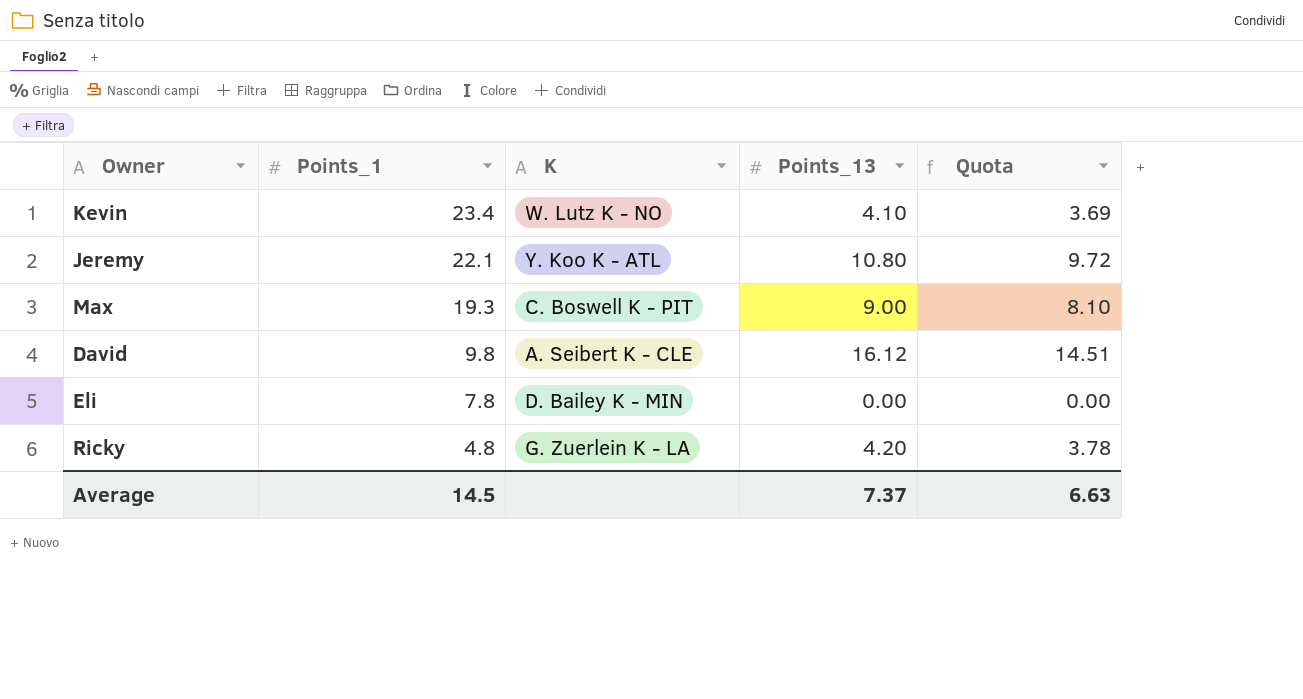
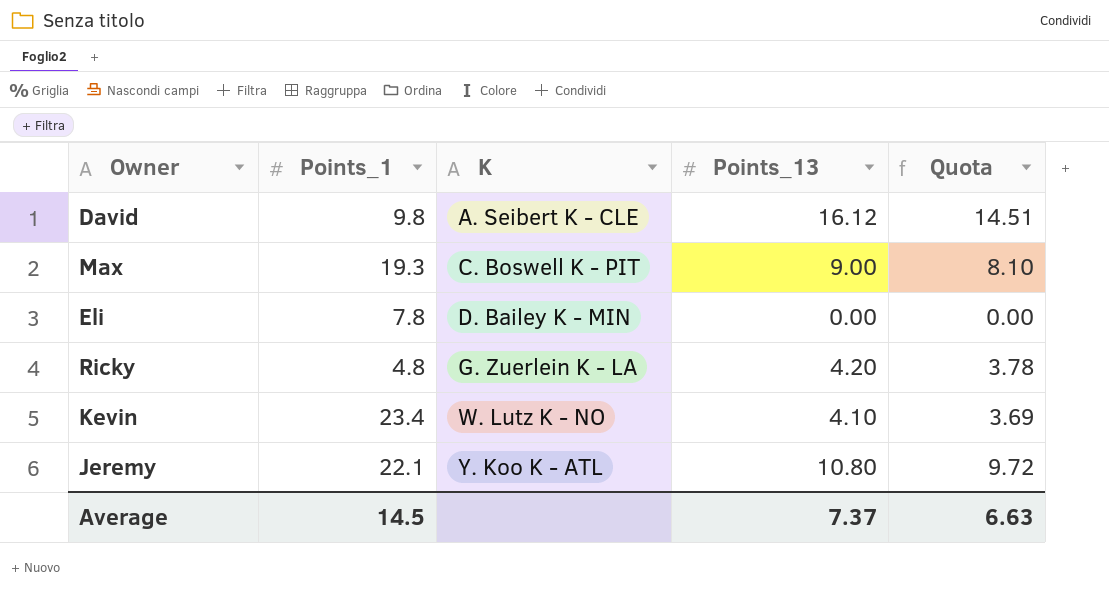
row order: Points_1 descending -> K ascending

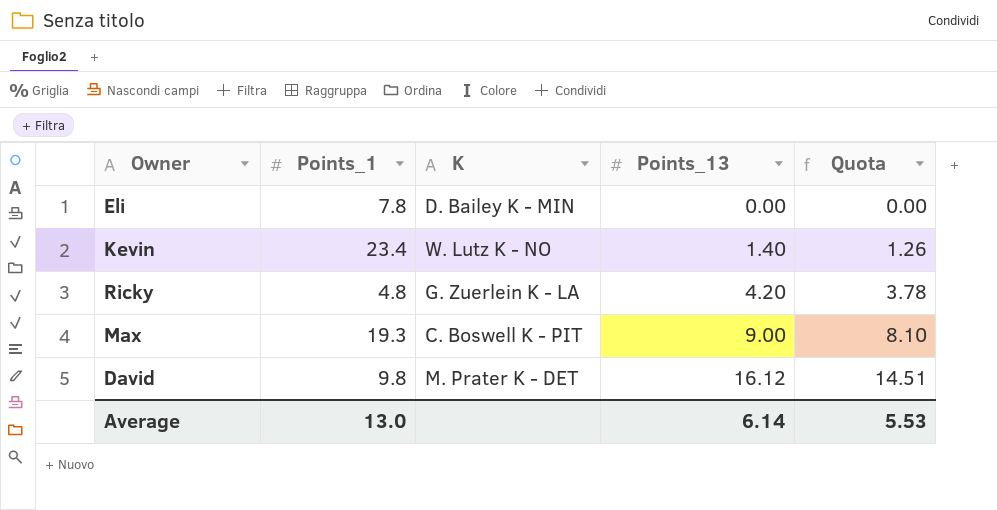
row order: K ascending -> Points_13 ascending
row Jeremy: 22.1 | Y. Koo K - ATL | 10.80 | 9.72 -> none
Kevin | Points_13: 4.10 -> 1.40
Kevin | Quota: 3.69 -> 1.26
David | K: A. Seibert K - CLE -> M. Prater K - DET
Average | Points_1: 14.5 -> 13.0
Average | Points_13: 7.37 -> 6.14
Average | Quota: 6.63 -> 5.53

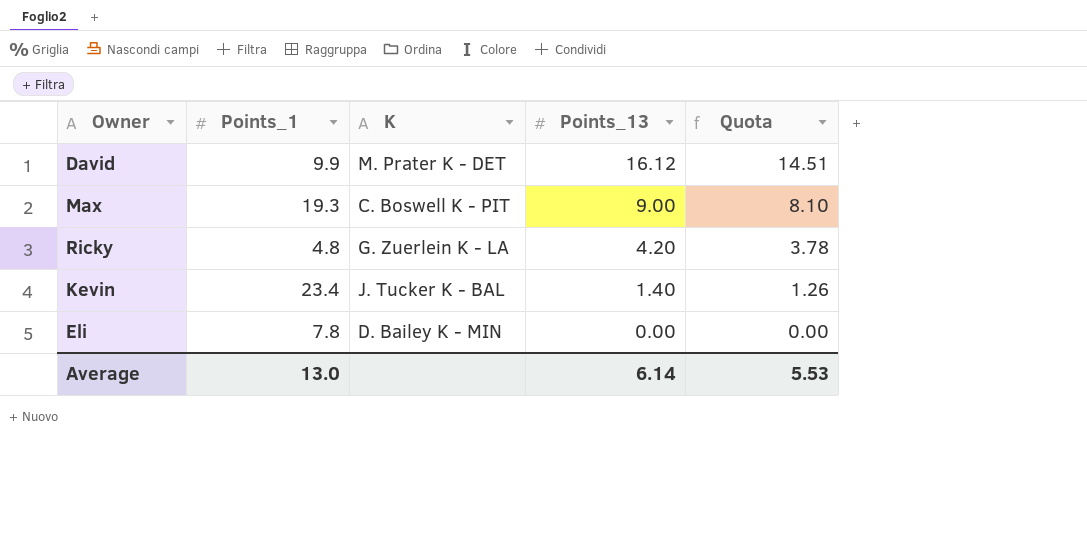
row order: Points_13 ascending -> Points_13 descending
David | Points_1: 9.8 -> 9.9
Kevin | K: W. Lutz K - NO -> J. Tucker K - BAL

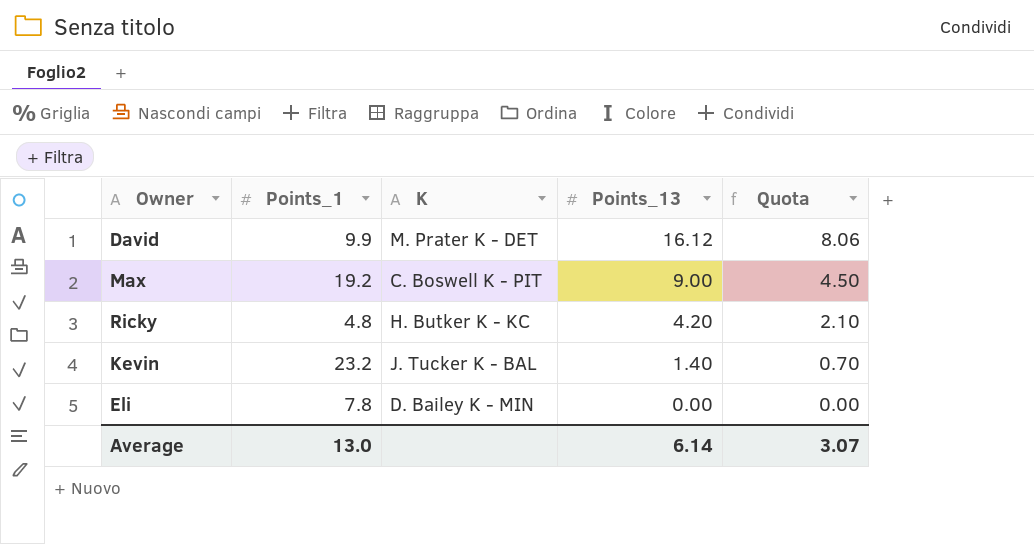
column Quota | formula: [Points_13] * 0.9 -> [Points_13] * 0.5
Max | Points_1: 19.3 -> 19.2
Ricky | K: G. Zuerlein K - LA -> H. Butker K - KC
Kevin | Points_1: 23.4 -> 23.2
Average | Quota: 5.53 -> 3.07

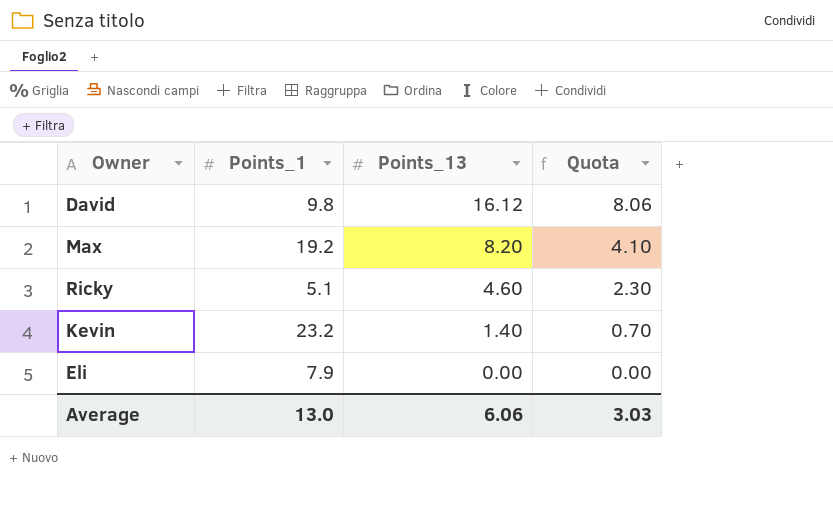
column K | position: 3 -> none
David | Points_1: 9.9 -> 9.8
Max | Points_13: 9.00 -> 8.20
Max | Quota: 4.50 -> 4.10
Ricky | Points_1: 4.8 -> 5.1
Ricky | Points_13: 4.20 -> 4.60
Ricky | Quota: 2.10 -> 2.30
Eli | Points_1: 7.8 -> 7.9
Average | Points_13: 6.14 -> 6.06
Average | Quota: 3.07 -> 3.03

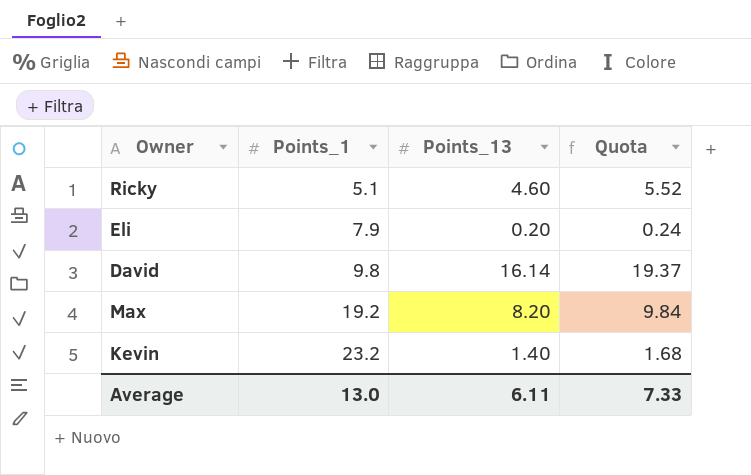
row order: Points_13 descending -> Points_1 ascending
column Quota | formula: [Points_13] * 0.5 -> [Points_13] * 1.2
Eli | Points_13: 0.00 -> 0.20
David | Points_13: 16.12 -> 16.14
Average | Points_13: 6.06 -> 6.11
Average | Quota: 3.03 -> 7.33

